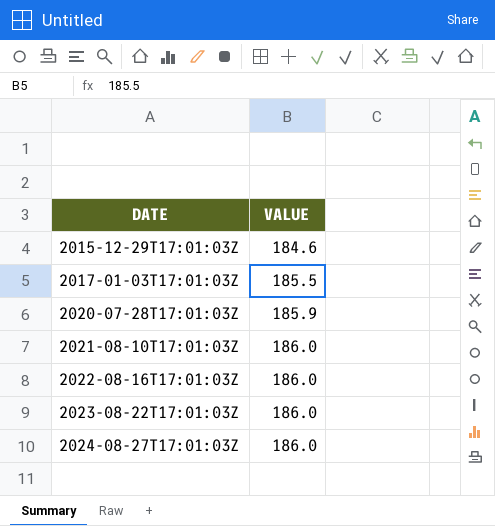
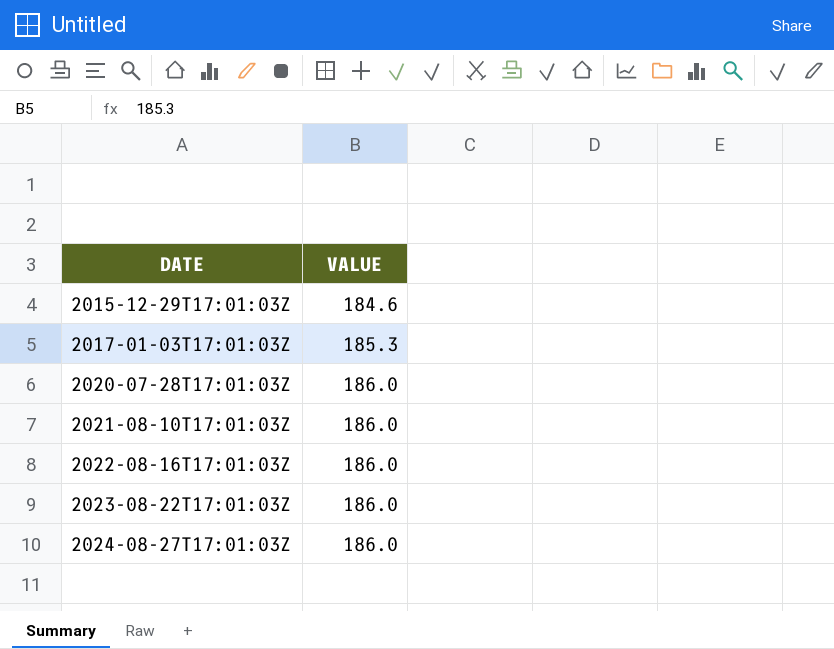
2017-01-03T17:01:03Z | VALUE: 185.5 -> 185.3
2020-07-28T17:01:03Z | VALUE: 185.9 -> 186.0

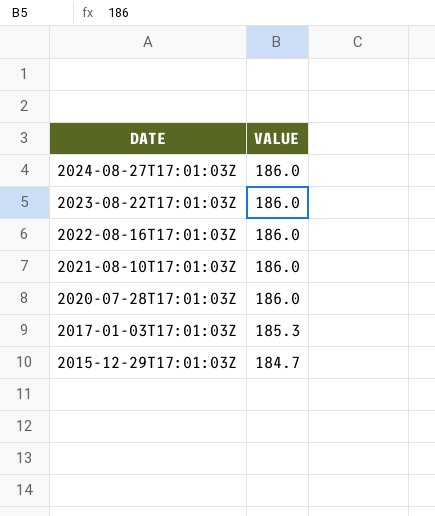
row order: DATE ascending -> DATE descending
2015-12-29T17:01:03Z | VALUE: 184.6 -> 184.7

